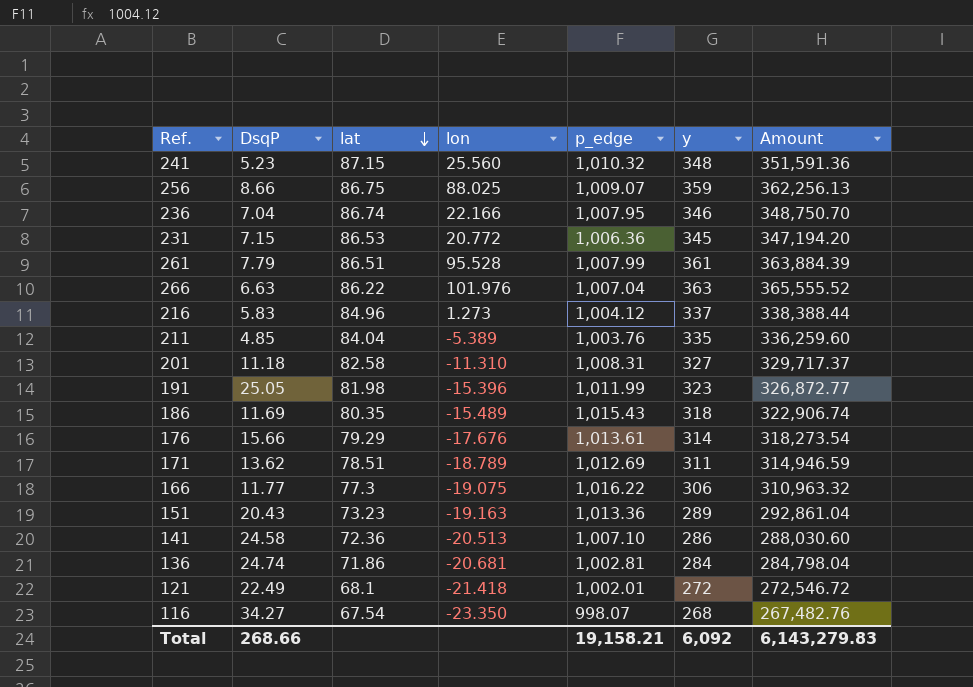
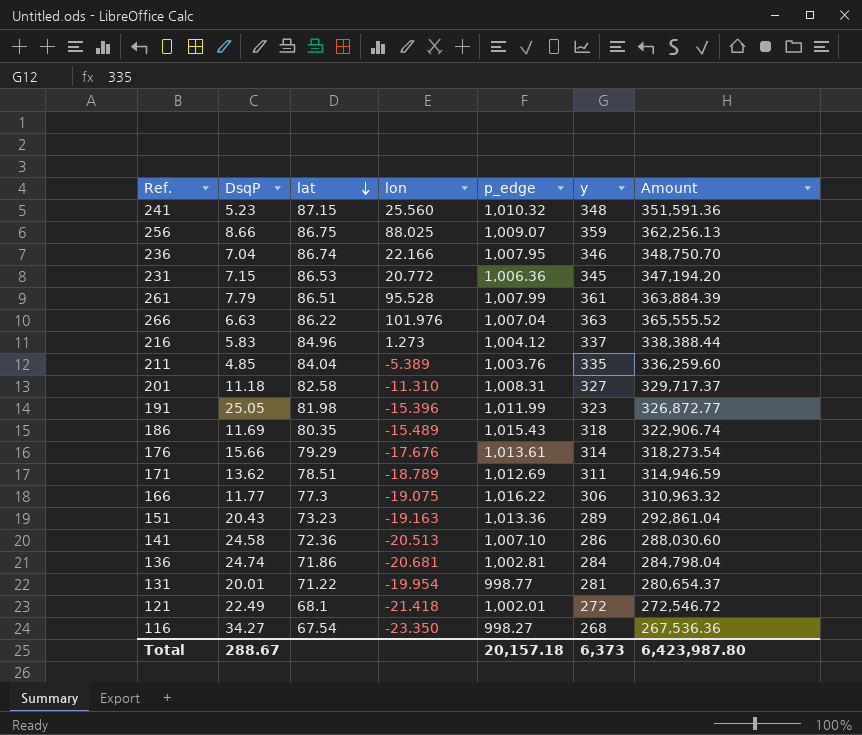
row 131: none -> 20.01 | 71.22 | -19.954 | 998.77 | 281 | 280,654.37
116 | p_edge: 998.07 -> 998.27
116 | Amount: 267,482.76 -> 267,536.36
Total | DsqP: 268.66 -> 288.67
Total | p_edge: 19,158.21 -> 20,157.18
Total | y: 6,092 -> 6,373
Total | Amount: 6,143,279.83 -> 6,423,987.80

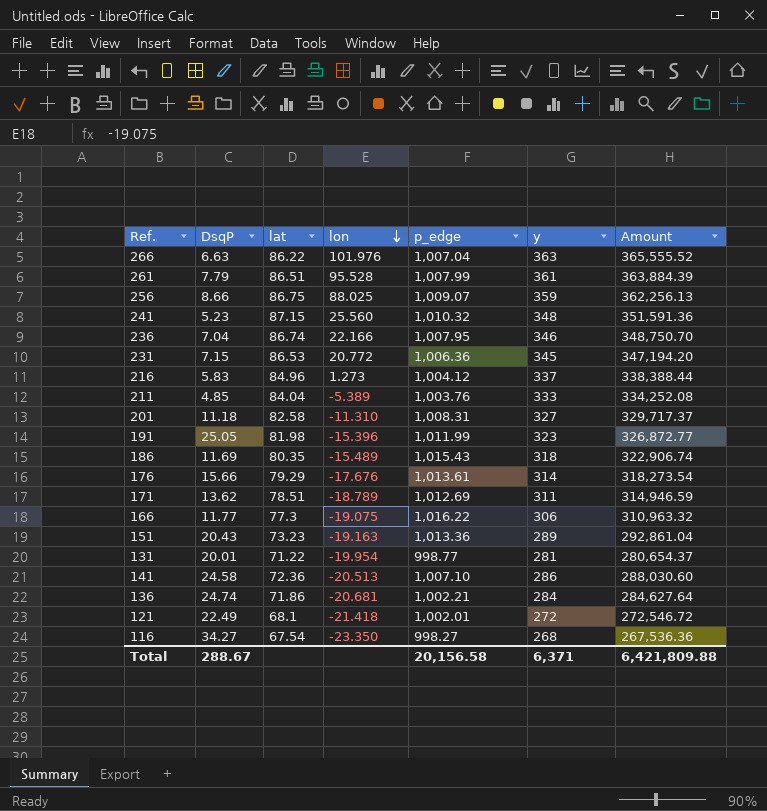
row order: lat descending -> lon descending
211 | y: 335 -> 333
211 | Amount: 336,259.60 -> 334,252.08
136 | p_edge: 1,002.81 -> 1,002.21
136 | Amount: 284,798.04 -> 284,627.64
Total | p_edge: 20,157.18 -> 20,156.58
Total | y: 6,373 -> 6,371
Total | Amount: 6,423,987.80 -> 6,421,809.88

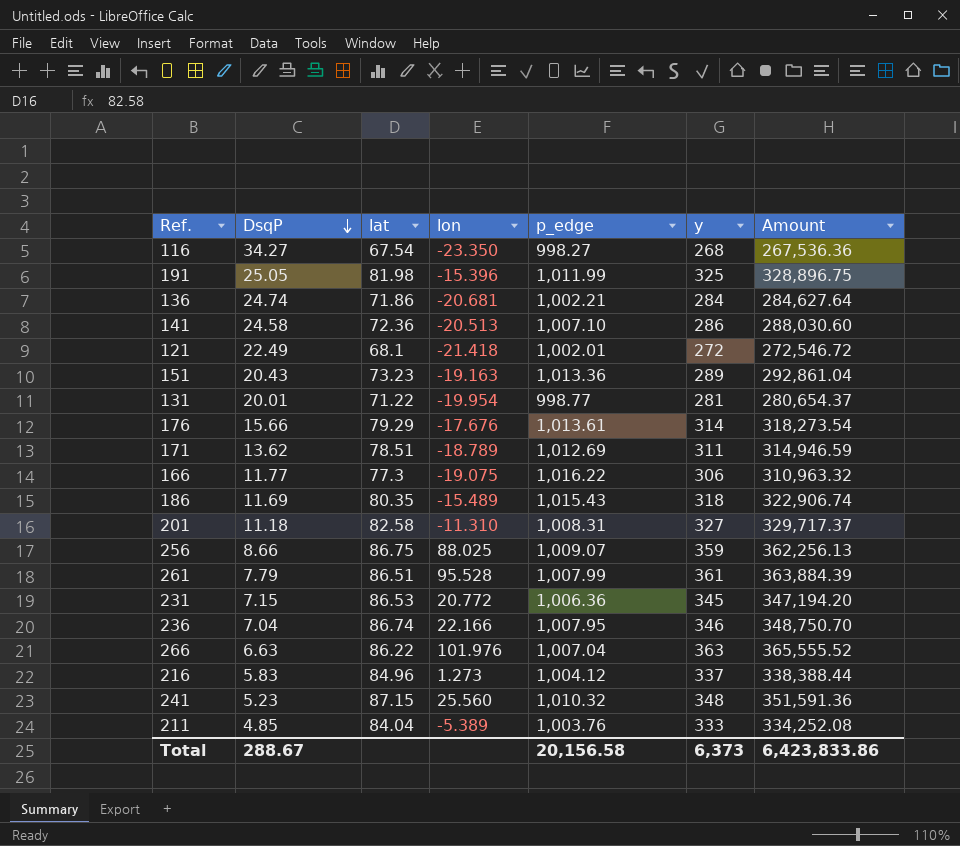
row order: lon descending -> DsqP descending
191 | y: 323 -> 325
191 | Amount: 326,872.77 -> 328,896.75
Total | y: 6,371 -> 6,373
Total | Amount: 6,421,809.88 -> 6,423,833.86

